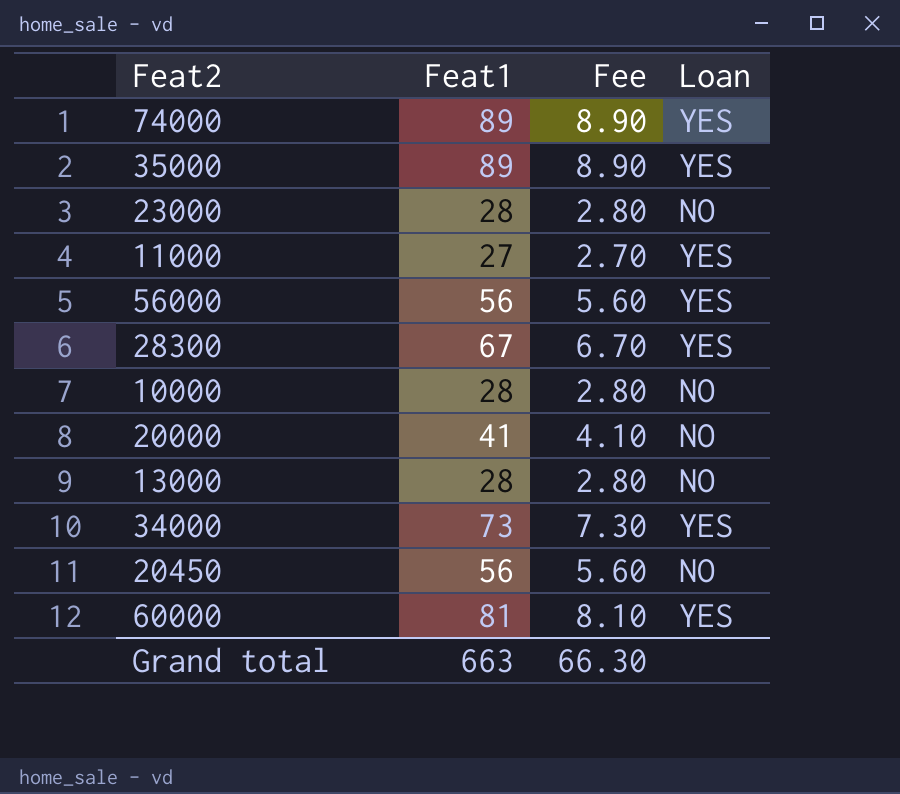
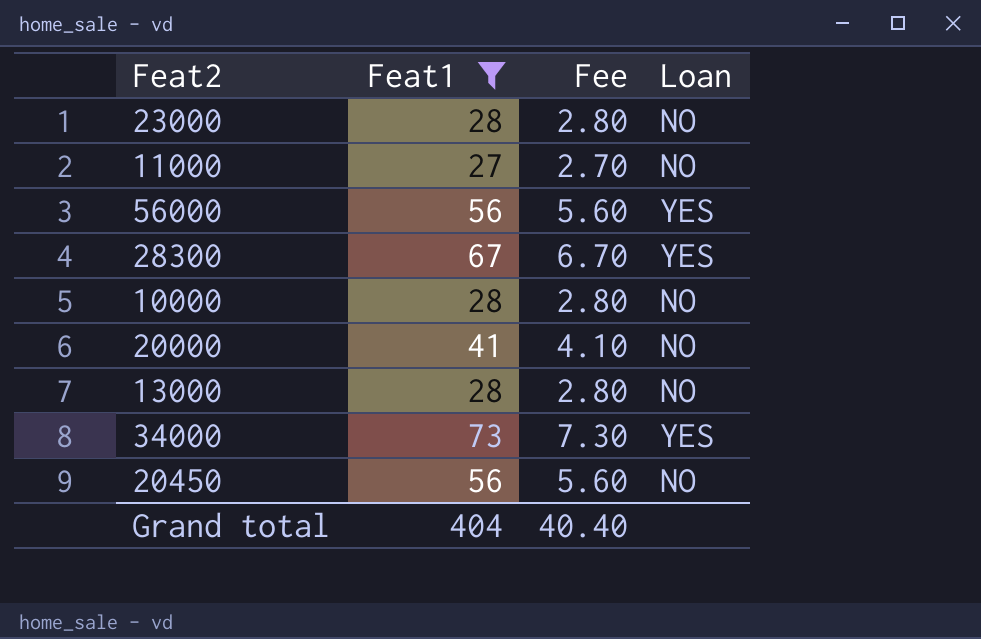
filter: none -> Feat1 <= 73
11000 | Loan: YES -> NO
Grand total | Feat1: 663 -> 404
Grand total | Fee: 66.30 -> 40.40

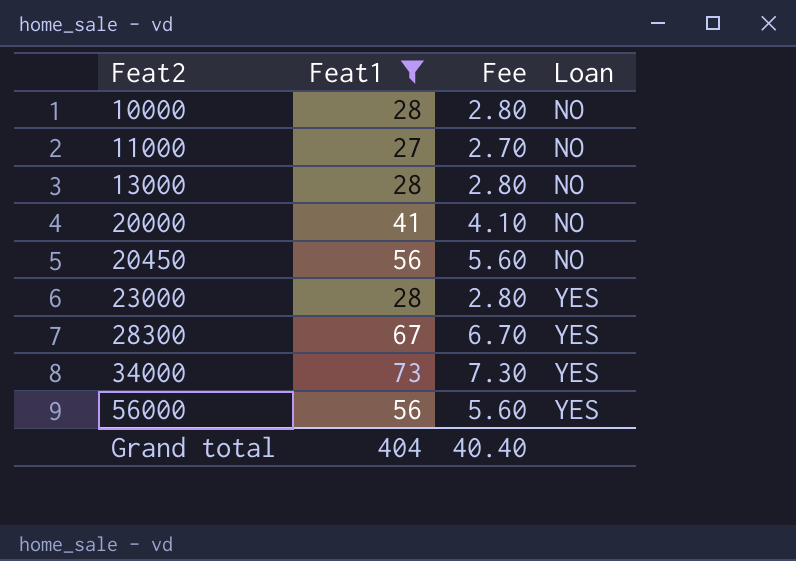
row order: none -> Feat2 ascending
23000 | Loan: NO -> YES

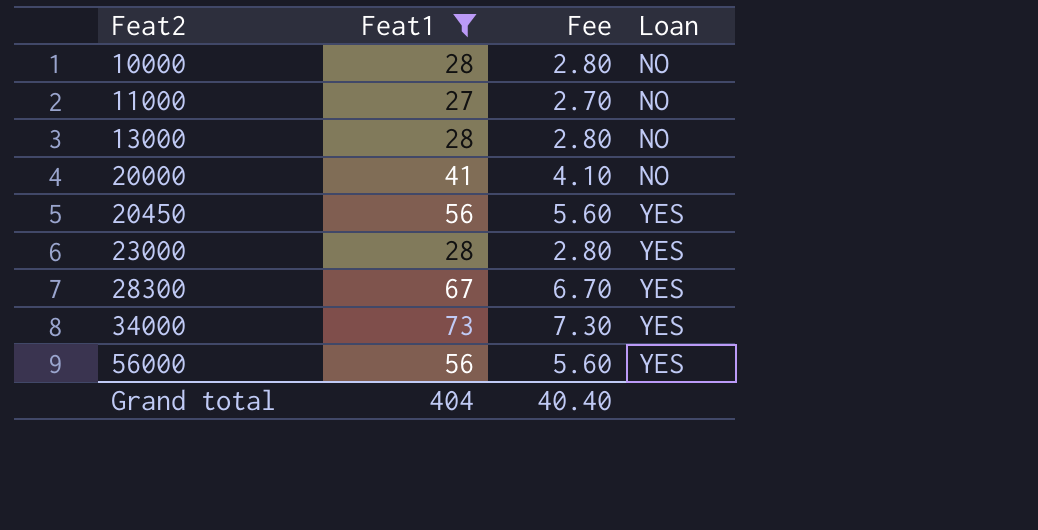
20450 | Loan: NO -> YES

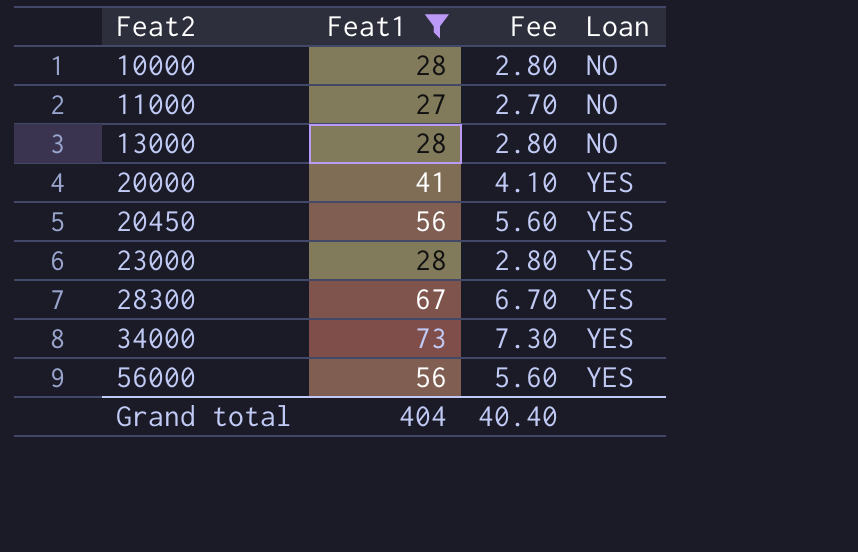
20000 | Loan: NO -> YES

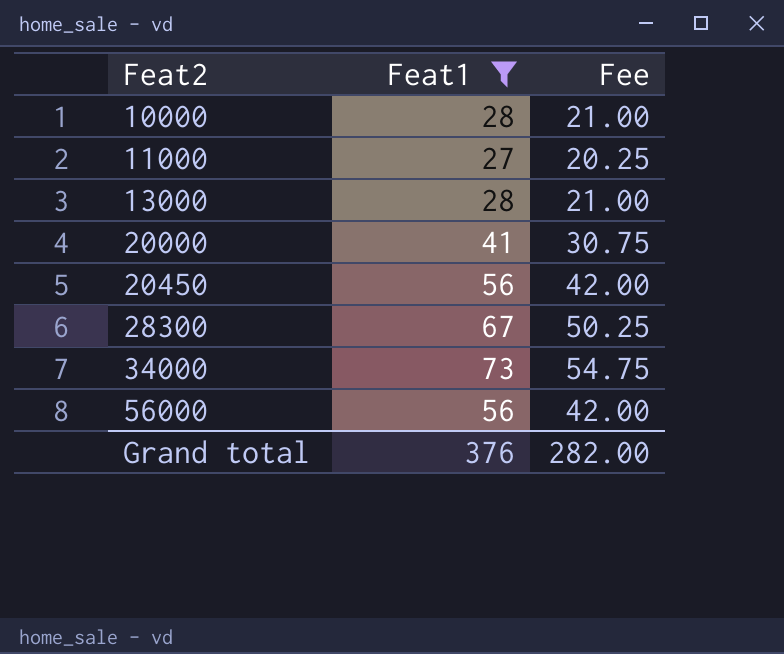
column Loan | position: 4 -> none
column Fee | formula: [Feat1] * 0.1 -> [Feat1] * 0.75
row 23000: 28 | 2.80 | YES -> none
Grand total | Feat1: 404 -> 376
Grand total | Fee: 40.40 -> 282.00

